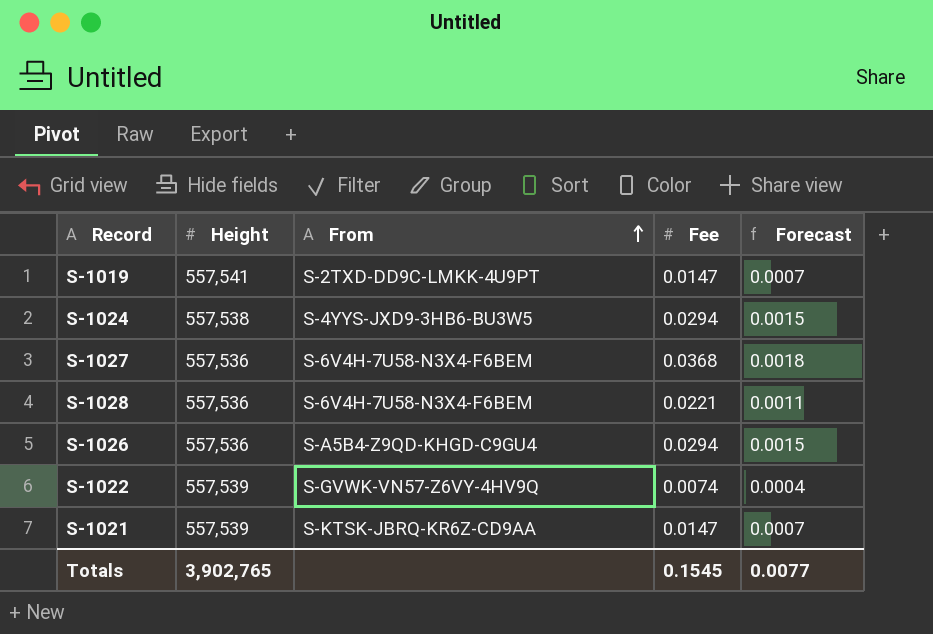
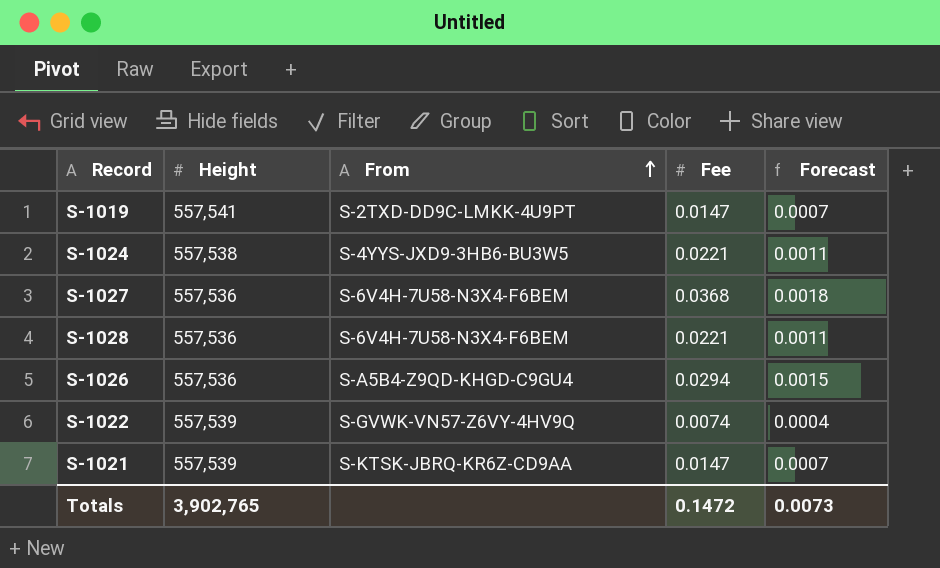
S-1024 | Fee: 0.0294 -> 0.0221
S-1024 | Forecast: 0.0015 -> 0.0011
Totals | Fee: 0.1545 -> 0.1472
Totals | Forecast: 0.0077 -> 0.0073

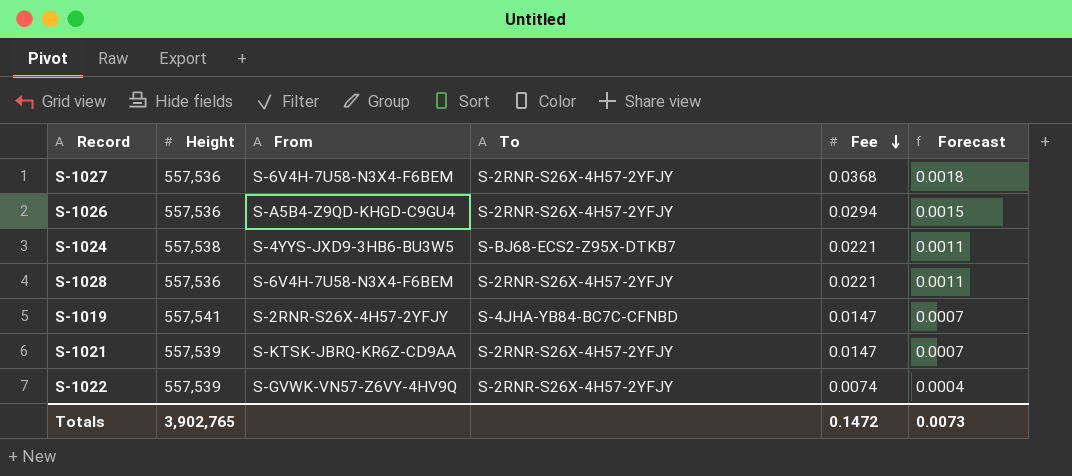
row order: From ascending -> Fee descending
column To | position: none -> 4
S-1019 | From: S-2TXD-DD9C-LMKK-4U9PT -> S-2RNR-S26X-4H57-2YFJY

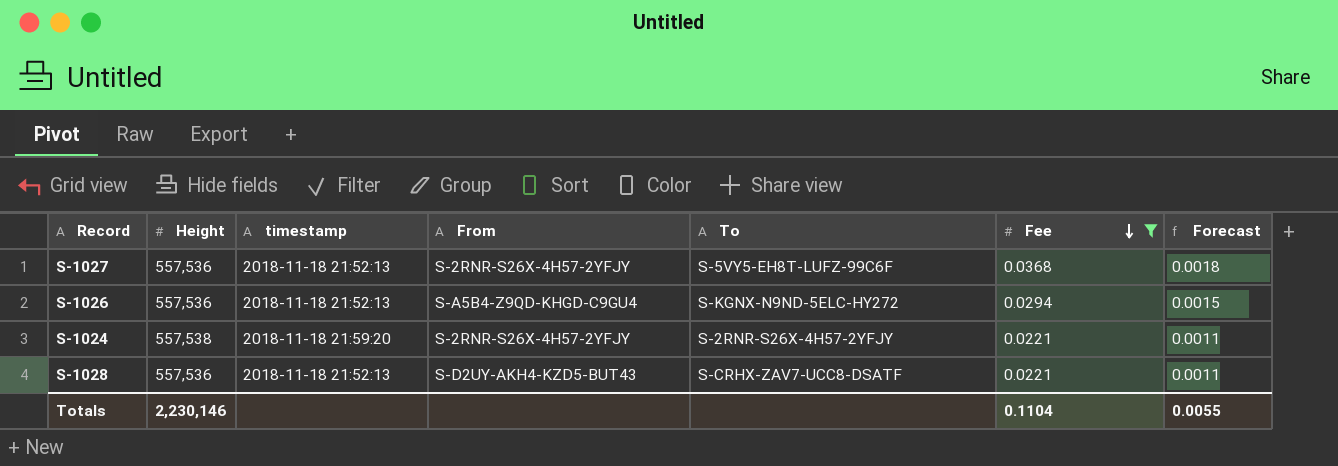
filter: none -> Fee >= 0.0221
column timestamp | position: none -> 3
S-1027 | From: S-6V4H-7U58-N3X4-F6BEM -> S-2RNR-S26X-4H57-2YFJY
S-1027 | To: S-2RNR-S26X-4H57-2YFJY -> S-5VY5-EH8T-LUFZ-99C6F
S-1026 | To: S-2RNR-S26X-4H57-2YFJY -> S-KGNX-N9ND-5ELC-HY272
S-1024 | From: S-4YYS-JXD9-3HB6-BU3W5 -> S-2RNR-S26X-4H57-2YFJY
S-1024 | To: S-BJ68-ECS2-Z95X-DTKB7 -> S-2RNR-S26X-4H57-2YFJY
S-1028 | From: S-6V4H-7U58-N3X4-F6BEM -> S-D2UY-AKH4-KZD5-BUT43
S-1028 | To: S-2RNR-S26X-4H57-2YFJY -> S-CRHX-ZAV7-UCC8-DSATF
Totals | Height: 3,902,765 -> 2,230,146
Totals | Fee: 0.1472 -> 0.1104
Totals | Forecast: 0.0073 -> 0.0055

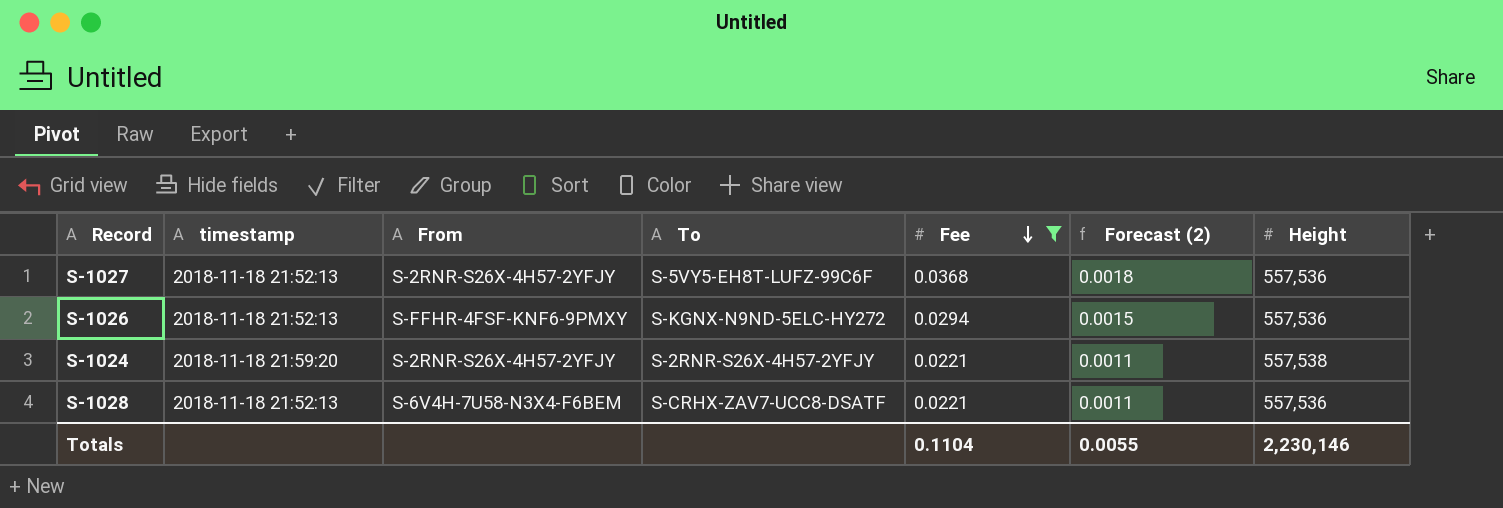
column name: Forecast -> Forecast (2)
column Height | position: 2 -> 7
S-1026 | From: S-A5B4-Z9QD-KHGD-C9GU4 -> S-FFHR-4FSF-KNF6-9PMXY
S-1028 | From: S-D2UY-AKH4-KZD5-BUT43 -> S-6V4H-7U58-N3X4-F6BEM

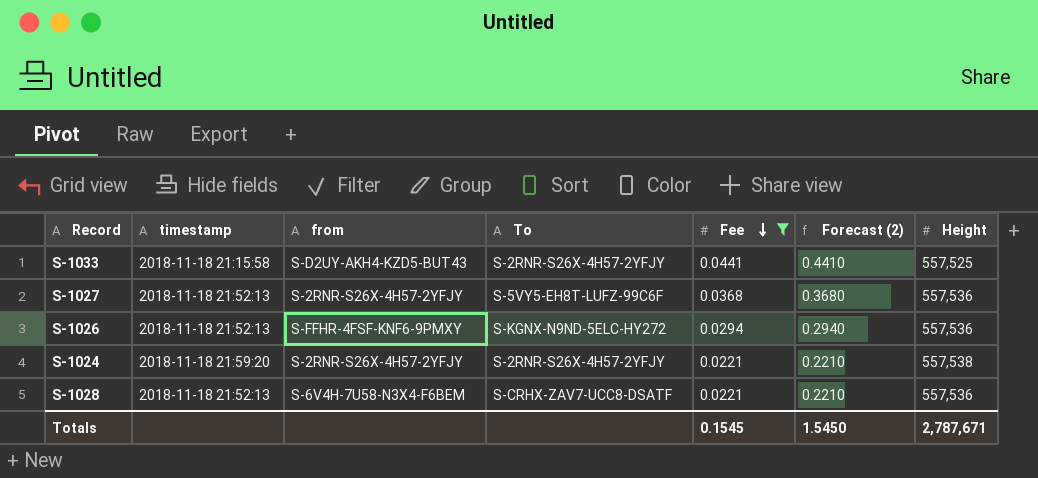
column name: From -> from
column Forecast (2) | formula: [Fee] * 0.05 -> [Fee] * 10
row S-1033: none -> 2018-11-18 21:15:58 | S-D2UY-AKH4-KZD5-BUT43 | S-2RNR-S26X-4H57-2YFJY | 0.0441 | 0.4410 | 557,525
Totals | Fee: 0.1104 -> 0.1545
Totals | Forecast (2): 0.0055 -> 1.5450
Totals | Height: 2,230,146 -> 2,787,671

